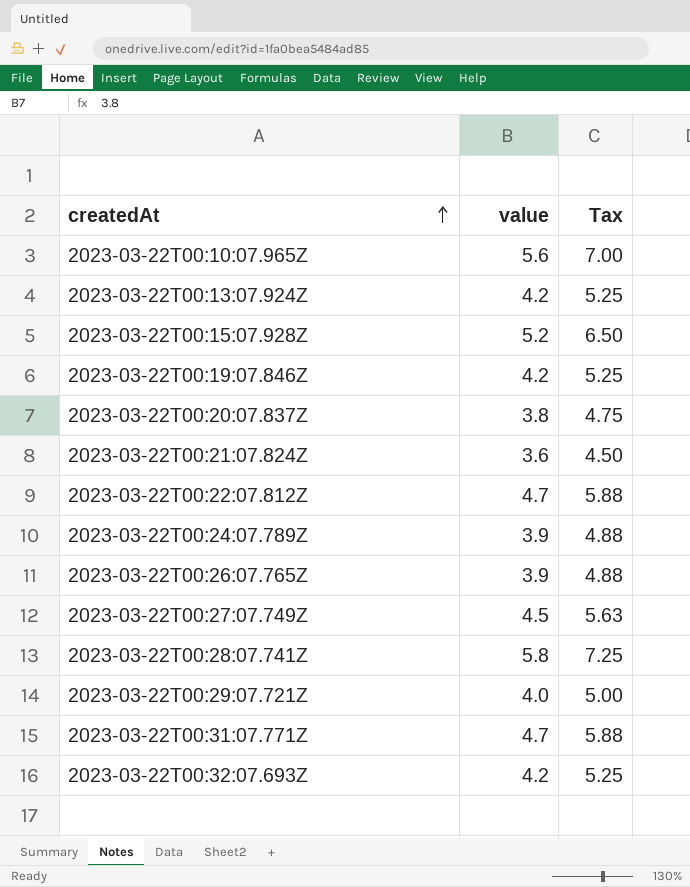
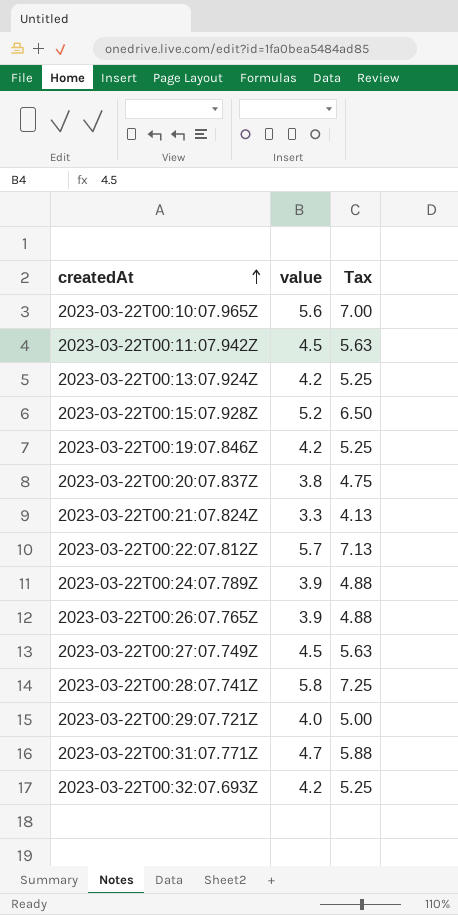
row 2023-03-22T00:11:07.942Z: none -> 4.5 | 5.63
2023-03-22T00:21:07.824Z | value: 3.6 -> 3.3
2023-03-22T00:21:07.824Z | Tax: 4.50 -> 4.13
2023-03-22T00:22:07.812Z | value: 4.7 -> 5.7
2023-03-22T00:22:07.812Z | Tax: 5.88 -> 7.13

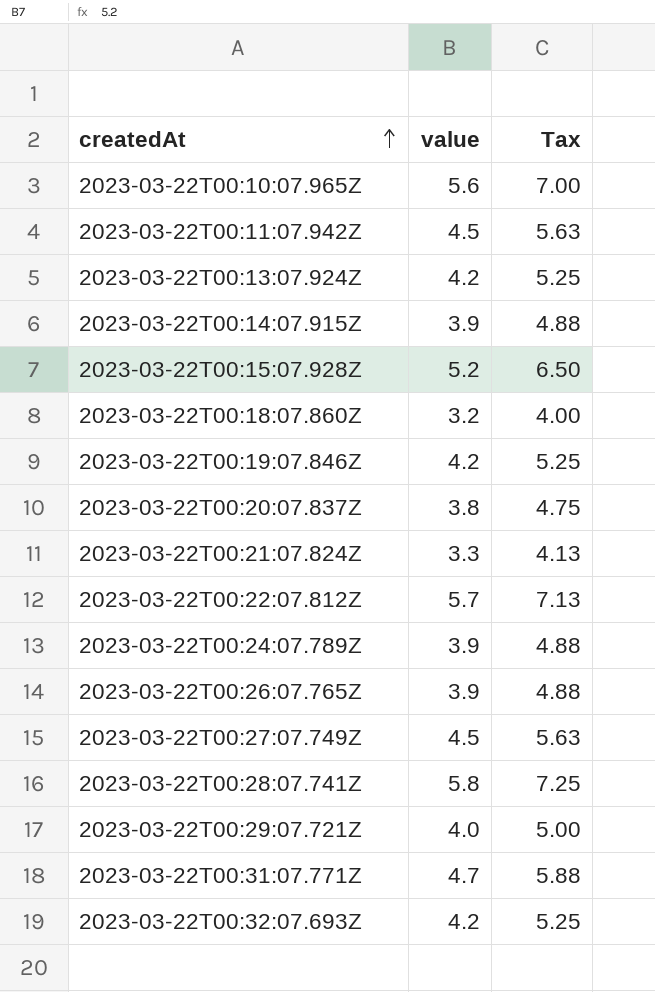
row 2023-03-22T00:14:07.915Z: none -> 3.9 | 4.88
row 2023-03-22T00:18:07.860Z: none -> 3.2 | 4.00

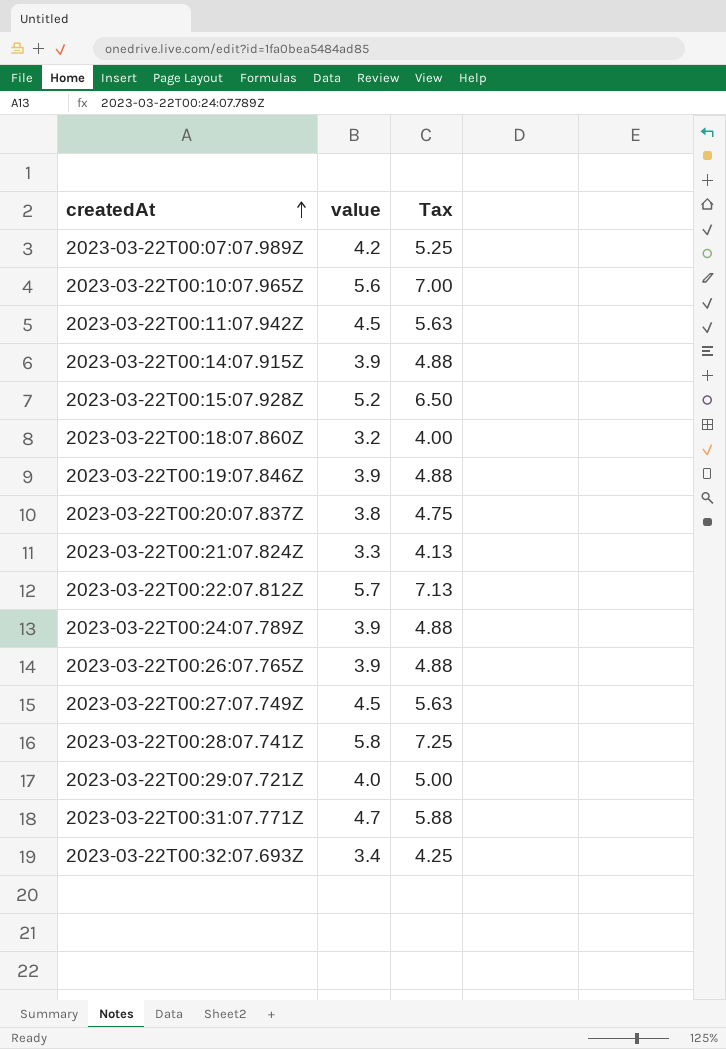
row 2023-03-22T00:13:07.924Z: 4.2 | 5.25 -> none
row 2023-03-22T00:07:07.989Z: none -> 4.2 | 5.25
2023-03-22T00:19:07.846Z | value: 4.2 -> 3.9
2023-03-22T00:19:07.846Z | Tax: 5.25 -> 4.88
2023-03-22T00:32:07.693Z | value: 4.2 -> 3.4
2023-03-22T00:32:07.693Z | Tax: 5.25 -> 4.25

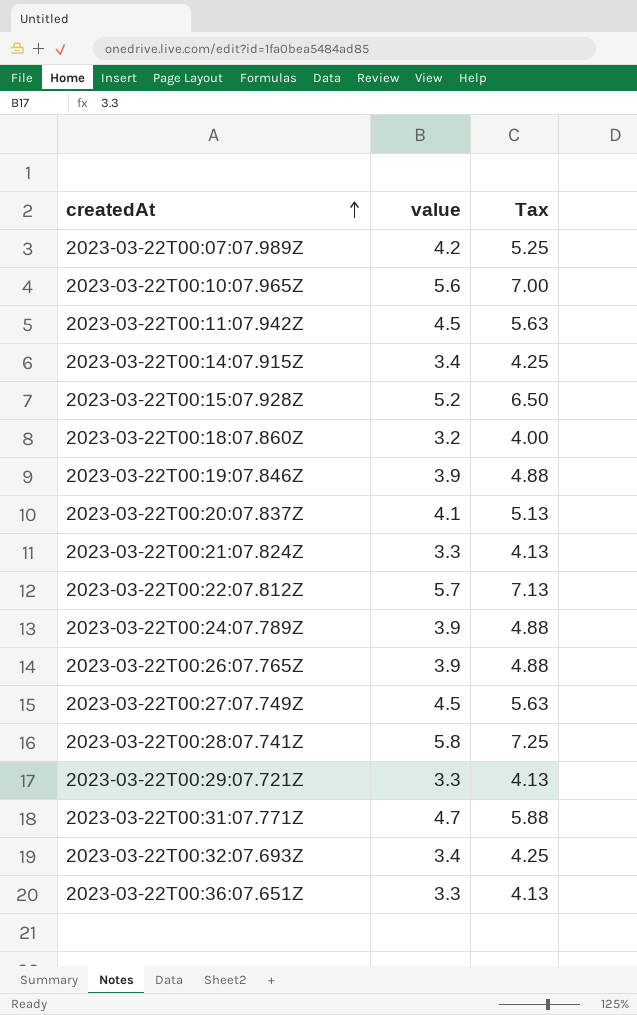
2023-03-22T00:14:07.915Z | value: 3.9 -> 3.4
2023-03-22T00:14:07.915Z | Tax: 4.88 -> 4.25
2023-03-22T00:20:07.837Z | value: 3.8 -> 4.1
2023-03-22T00:20:07.837Z | Tax: 4.75 -> 5.13
2023-03-22T00:29:07.721Z | value: 4.0 -> 3.3
2023-03-22T00:29:07.721Z | Tax: 5.00 -> 4.13
row 2023-03-22T00:36:07.651Z: none -> 3.3 | 4.13

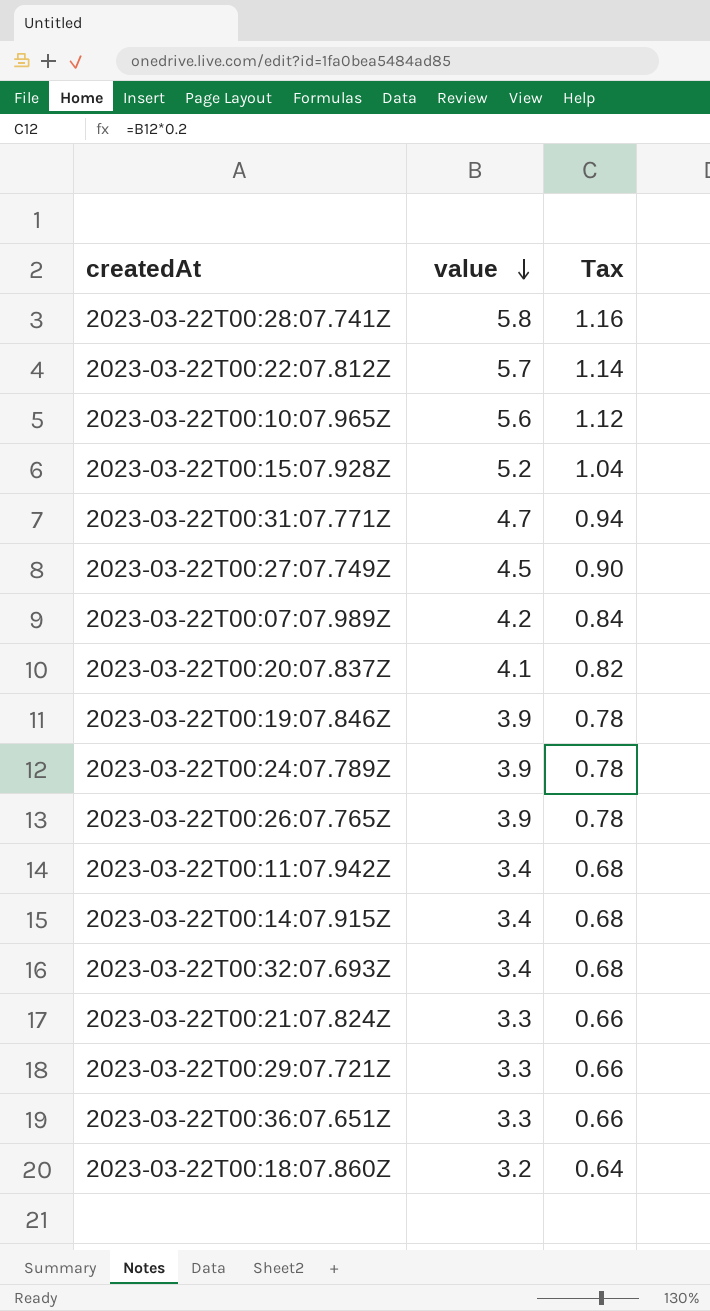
row order: createdAt ascending -> value descending
column Tax | formula: [value] * 1.25 -> [value] * 0.2
2023-03-22T00:11:07.942Z | value: 4.5 -> 3.4

